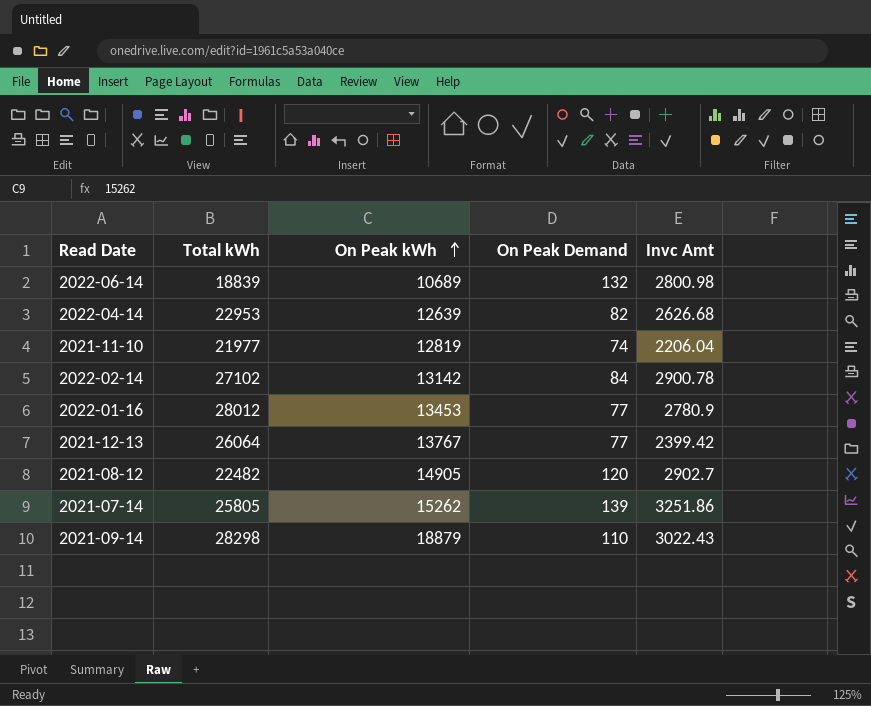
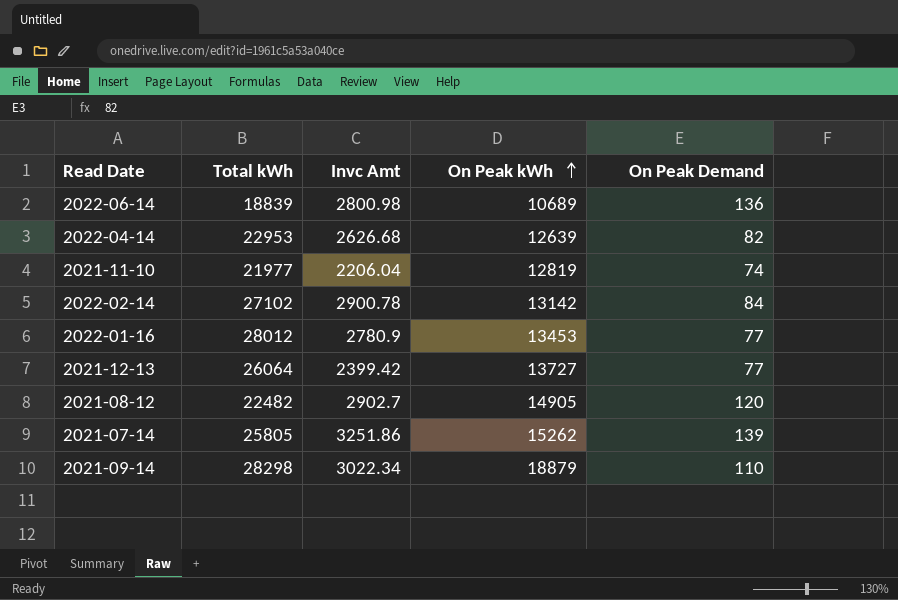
column Invc Amt | position: 5 -> 3
2022-06-14 | On Peak Demand: 132 -> 136
2021-12-13 | On Peak kWh: 13767 -> 13727
2021-09-14 | Invc Amt: 3022.43 -> 3022.34

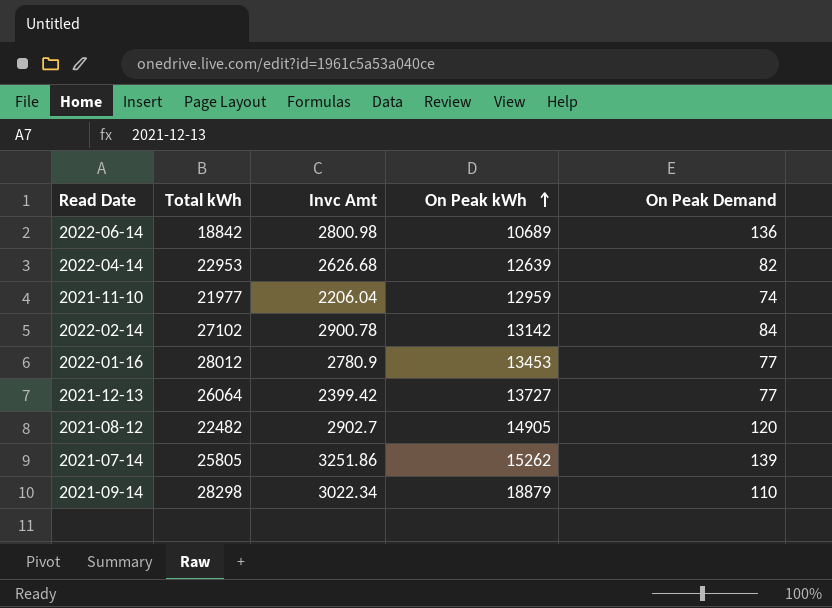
2022-06-14 | Total kWh: 18839 -> 18842
2021-11-10 | On Peak kWh: 12819 -> 12959

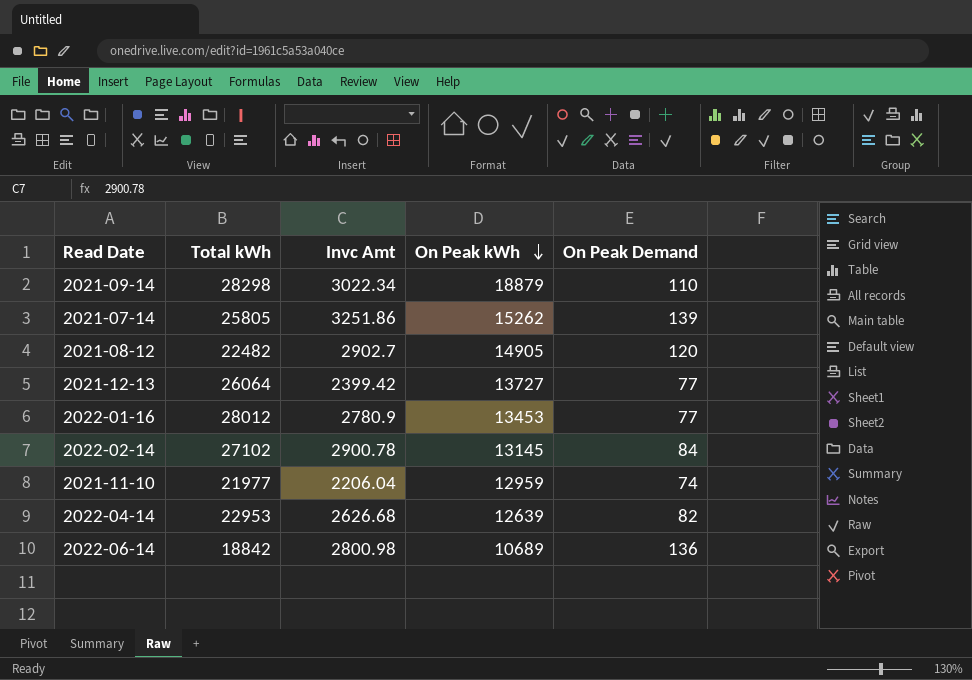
row order: On Peak kWh ascending -> On Peak kWh descending
2022-02-14 | On Peak kWh: 13142 -> 13145

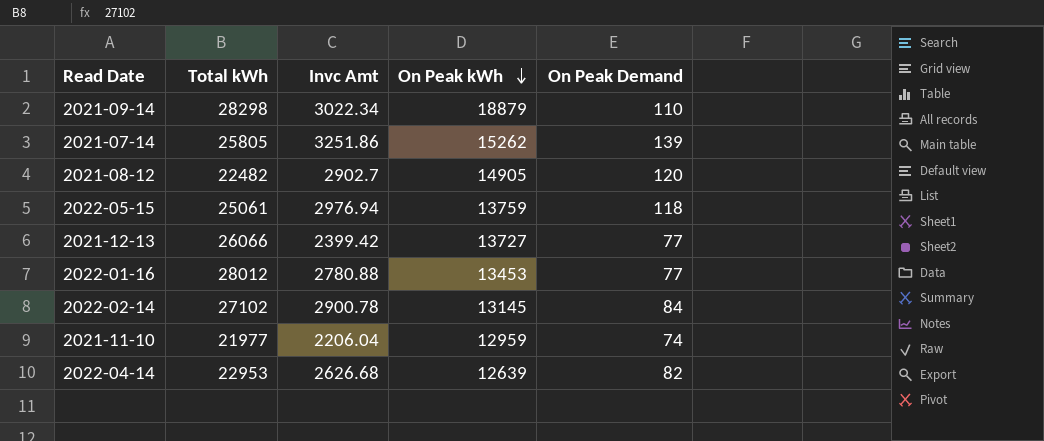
row 2022-06-14: 18842 | 2800.98 | 10689 | 136 -> none
row 2022-05-15: none -> 25061 | 2976.94 | 13759 | 118
2021-12-13 | Total kWh: 26064 -> 26066
2022-01-16 | Invc Amt: 2780.9 -> 2780.88

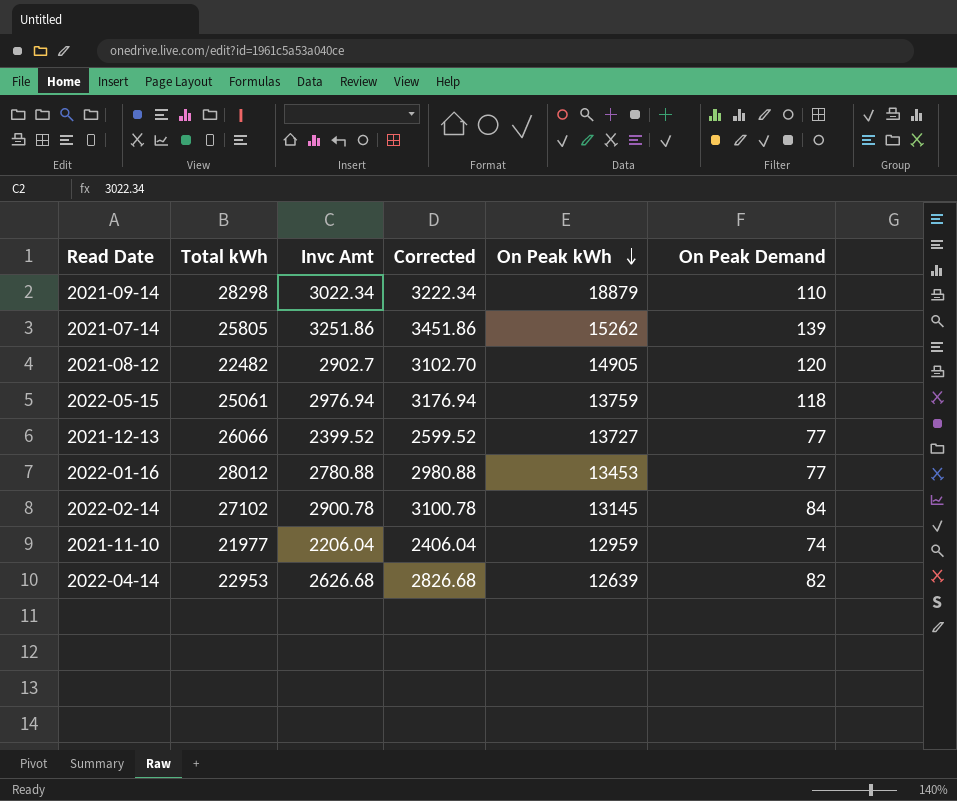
column Corrected | formula: none -> [Invc Amt] + 200
2021-12-13 | Invc Amt: 2399.42 -> 2399.52

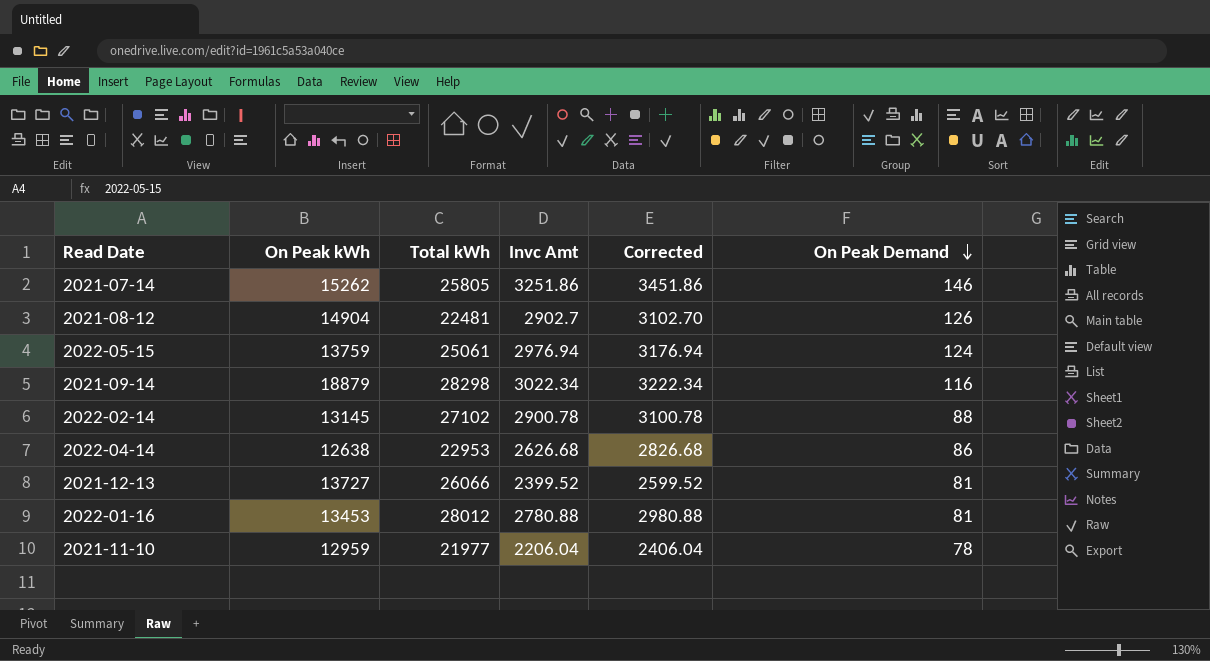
row order: On Peak kWh descending -> On Peak Demand descending
column On Peak kWh | position: 5 -> 2
2021-07-14 | On Peak Demand: 139 -> 146
2021-08-12 | On Peak kWh: 14905 -> 14904
2021-08-12 | Total kWh: 22482 -> 22481
2021-08-12 | On Peak Demand: 120 -> 126
2022-05-15 | On Peak Demand: 118 -> 124
2021-09-14 | On Peak Demand: 110 -> 116
2022-02-14 | On Peak Demand: 84 -> 88
2022-04-14 | On Peak kWh: 12639 -> 12638
2022-04-14 | On Peak Demand: 82 -> 86
2021-12-13 | On Peak Demand: 77 -> 81
2022-01-16 | On Peak Demand: 77 -> 81
2021-11-10 | On Peak Demand: 74 -> 78

